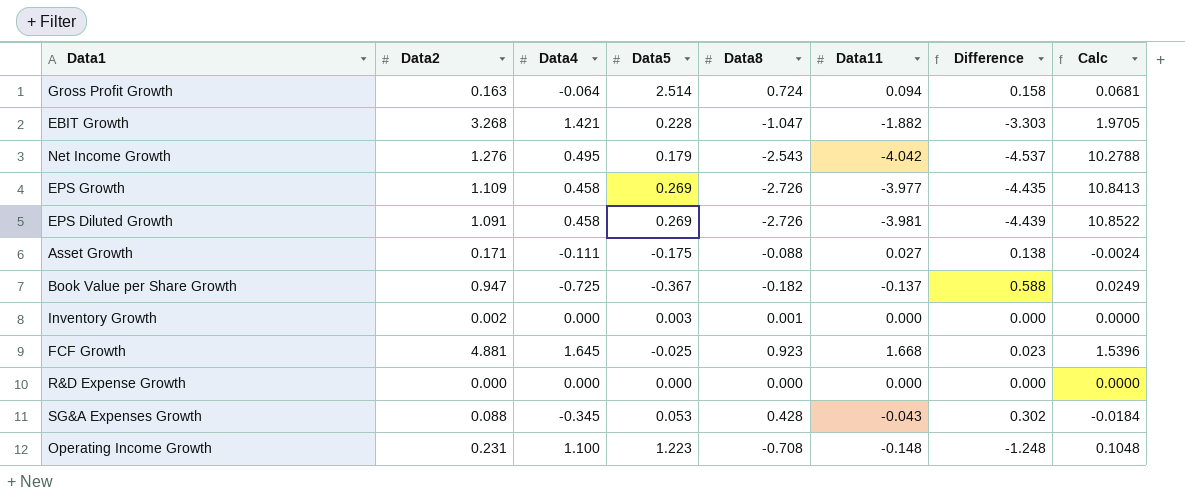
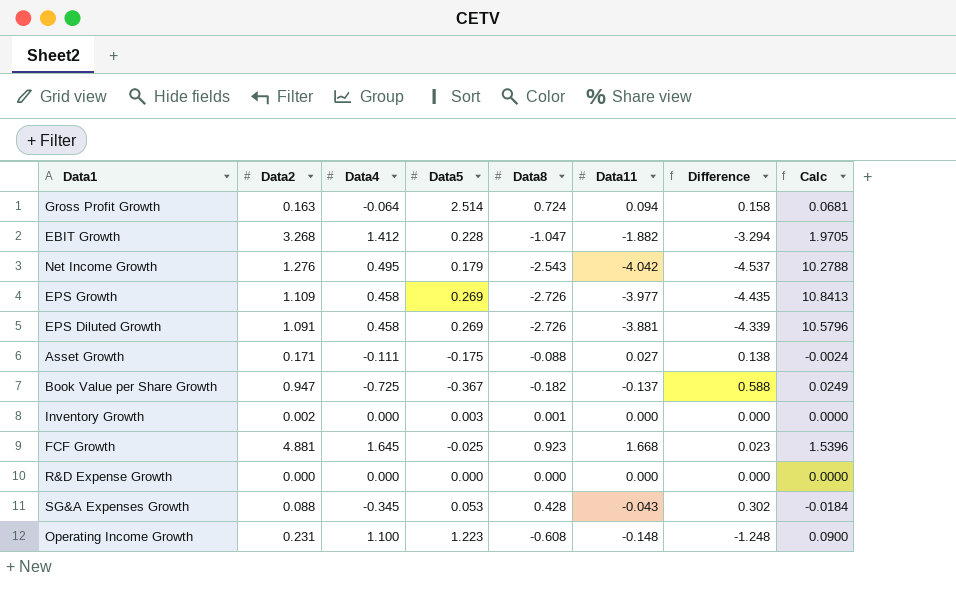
EBIT Growth | Data4: 1.421 -> 1.412
EBIT Growth | Difference: -3.303 -> -3.294
EPS Diluted Growth | Data11: -3.981 -> -3.881
EPS Diluted Growth | Difference: -4.439 -> -4.339
EPS Diluted Growth | Calc: 10.8522 -> 10.5796
Operating Income Growth | Data8: -0.708 -> -0.608
Operating Income Growth | Calc: 0.1048 -> 0.0900

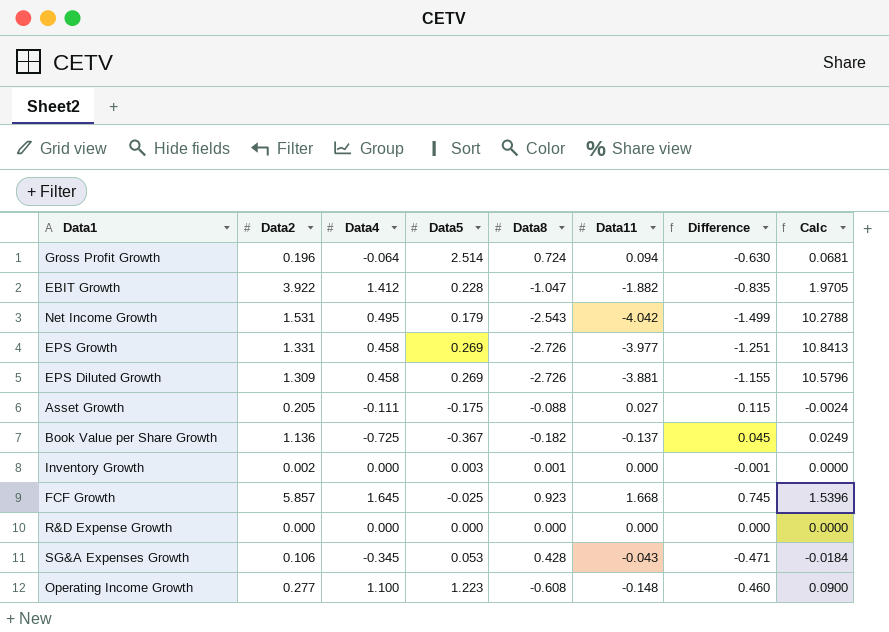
column Difference | formula: [Data11] - [Data4] -> [Data11] - [Data8]
Gross Profit Growth | Data2: 0.163 -> 0.196
EBIT Growth | Data2: 3.268 -> 3.922
Net Income Growth | Data2: 1.276 -> 1.531
EPS Growth | Data2: 1.109 -> 1.331
EPS Diluted Growth | Data2: 1.091 -> 1.309
Asset Growth | Data2: 0.171 -> 0.205
Book Value per Share Growth | Data2: 0.947 -> 1.136
FCF Growth | Data2: 4.881 -> 5.857
SG&A Expenses Growth | Data2: 0.088 -> 0.106
Operating Income Growth | Data2: 0.231 -> 0.277

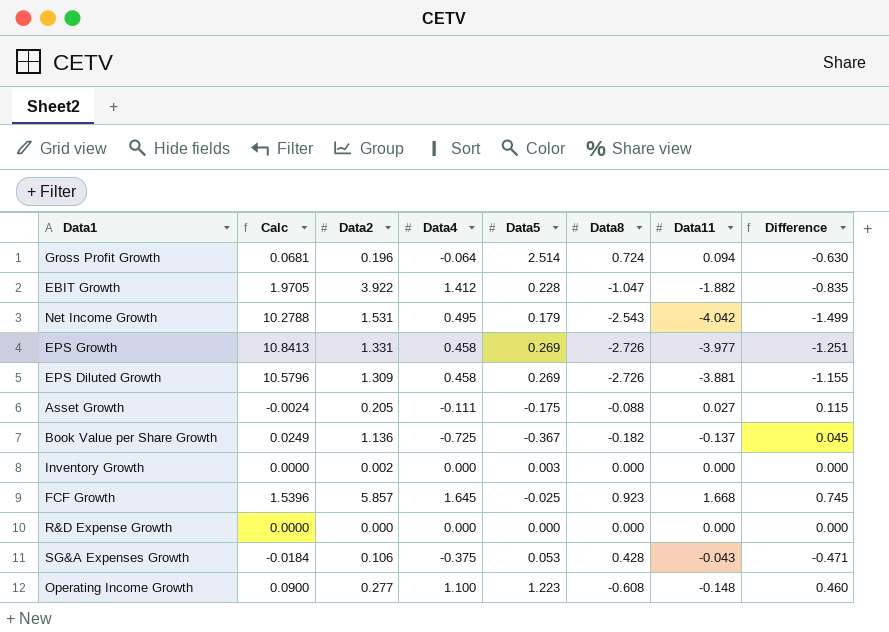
column Calc | position: 8 -> 2
Inventory Growth | Data8: 0.001 -> 0.000
Inventory Growth | Difference: -0.001 -> 0.000
SG&A Expenses Growth | Data4: -0.345 -> -0.375

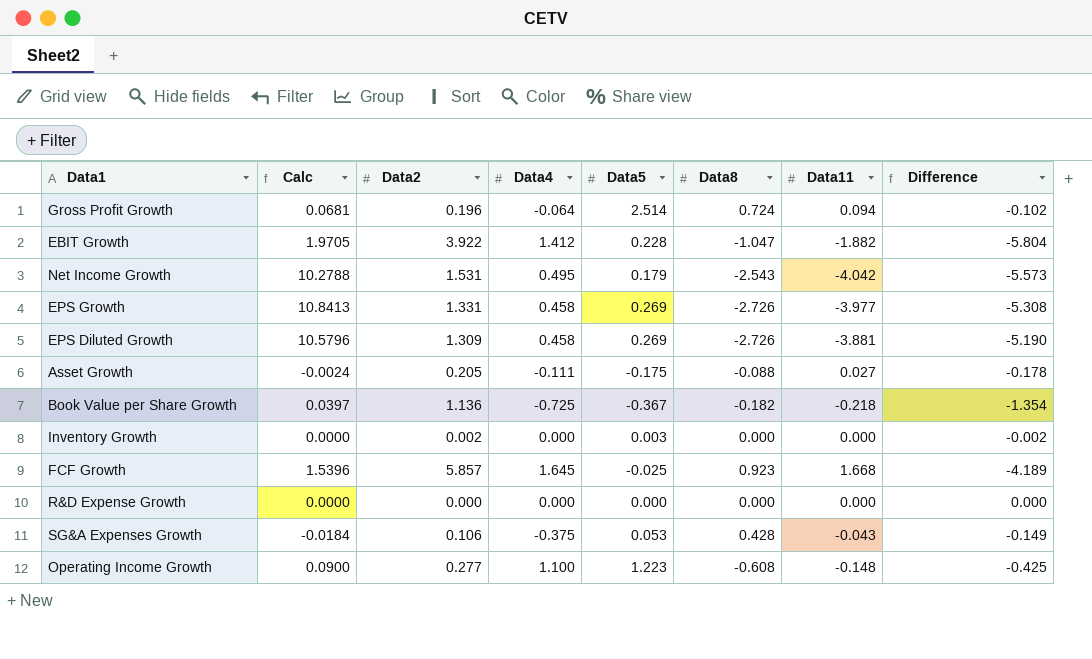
column Difference | formula: [Data11] - [Data8] -> [Data11] - [Data2]
Book Value per Share Growth | Calc: 0.0249 -> 0.0397
Book Value per Share Growth | Data11: -0.137 -> -0.218

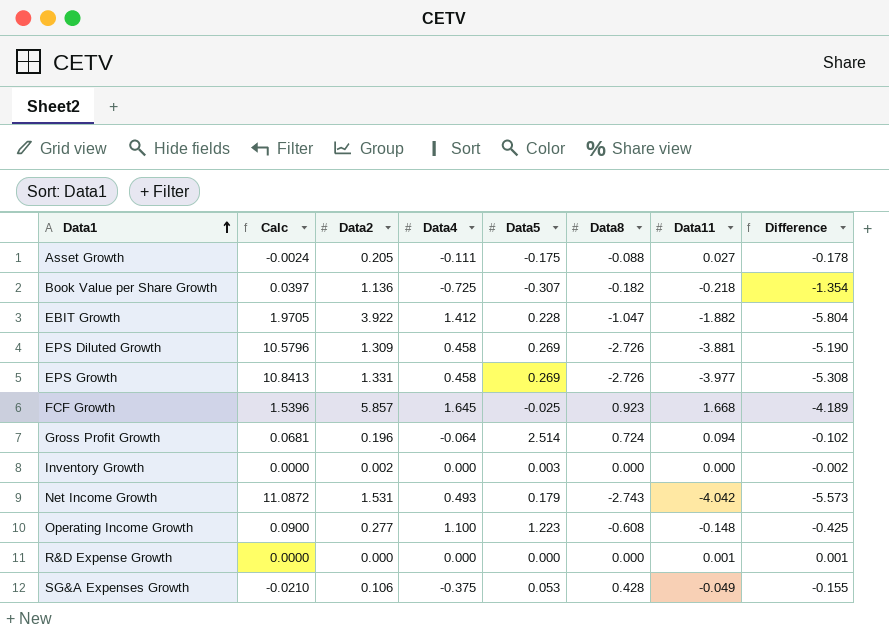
row order: none -> Data1 ascending
Book Value per Share Growth | Data5: -0.367 -> -0.307
Net Income Growth | Calc: 10.2788 -> 11.0872
Net Income Growth | Data4: 0.495 -> 0.493
Net Income Growth | Data8: -2.543 -> -2.743
R&D Expense Growth | Data11: 0.000 -> 0.001
R&D Expense Growth | Difference: 0.000 -> 0.001
SG&A Expenses Growth | Calc: -0.0184 -> -0.0210
SG&A Expenses Growth | Data11: -0.043 -> -0.049
SG&A Expenses Growth | Difference: -0.149 -> -0.155

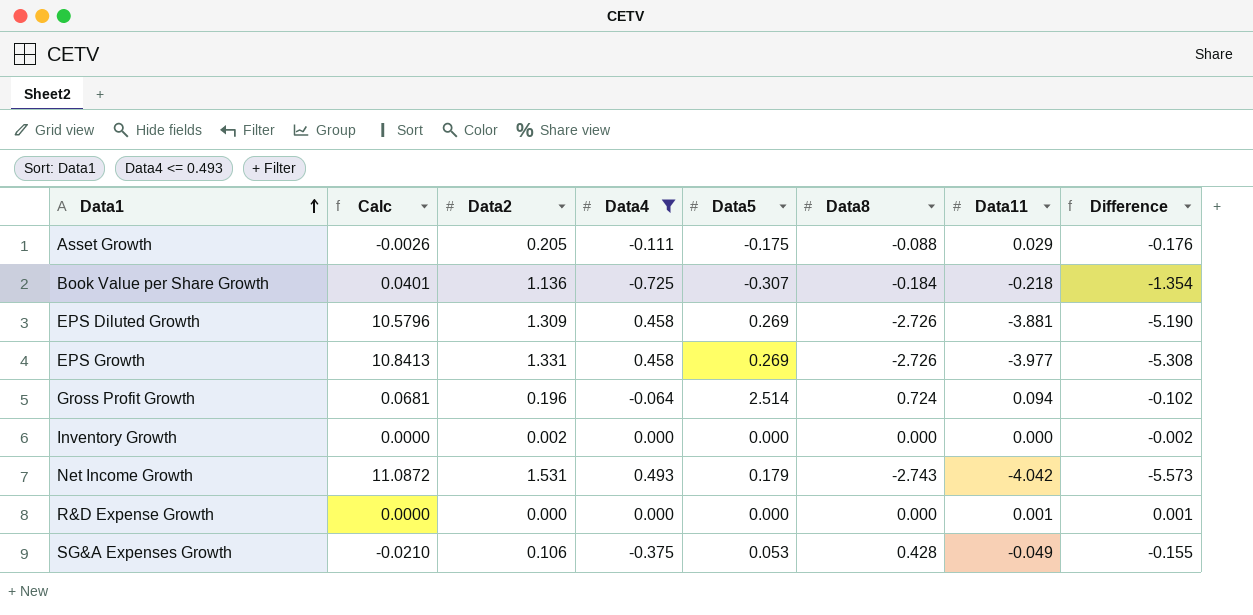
filter: none -> Data4 <= 0.493
Asset Growth | Calc: -0.0024 -> -0.0026
Asset Growth | Data11: 0.027 -> 0.029
Asset Growth | Difference: -0.178 -> -0.176
Book Value per Share Growth | Calc: 0.0397 -> 0.0401
Book Value per Share Growth | Data8: -0.182 -> -0.184
Inventory Growth | Data5: 0.003 -> 0.000

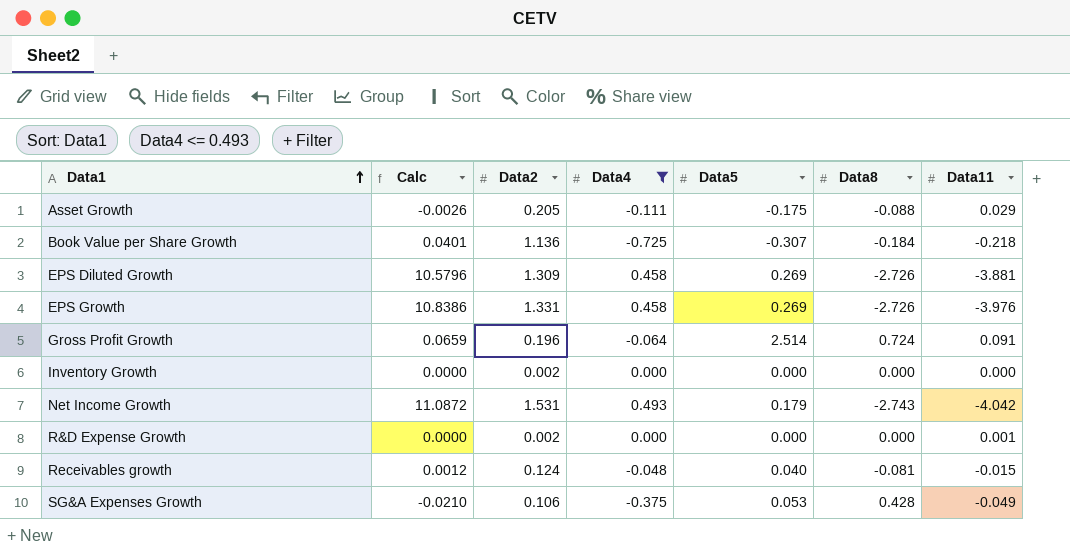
column Difference | formula: [Data11] - [Data2] -> none
EPS Growth | Calc: 10.8413 -> 10.8386
EPS Growth | Data11: -3.977 -> -3.976
Gross Profit Growth | Calc: 0.0681 -> 0.0659
Gross Profit Growth | Data11: 0.094 -> 0.091
R&D Expense Growth | Data2: 0.000 -> 0.002
row Receivables growth: none -> 0.0012 | 0.124 | -0.048 | 0.040 | -0.081 | -0.015

